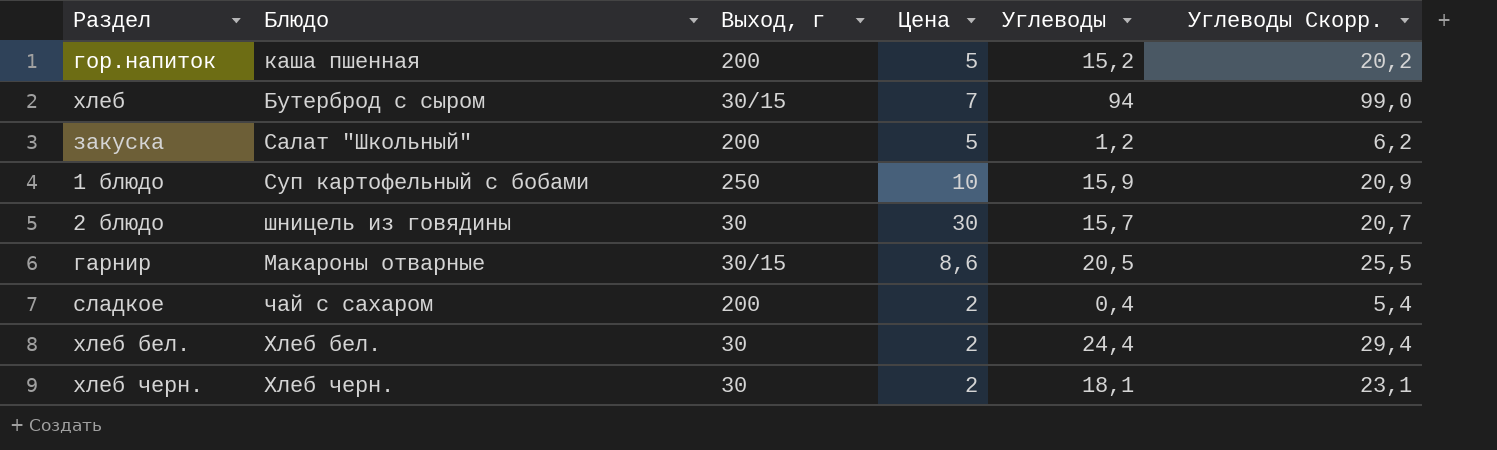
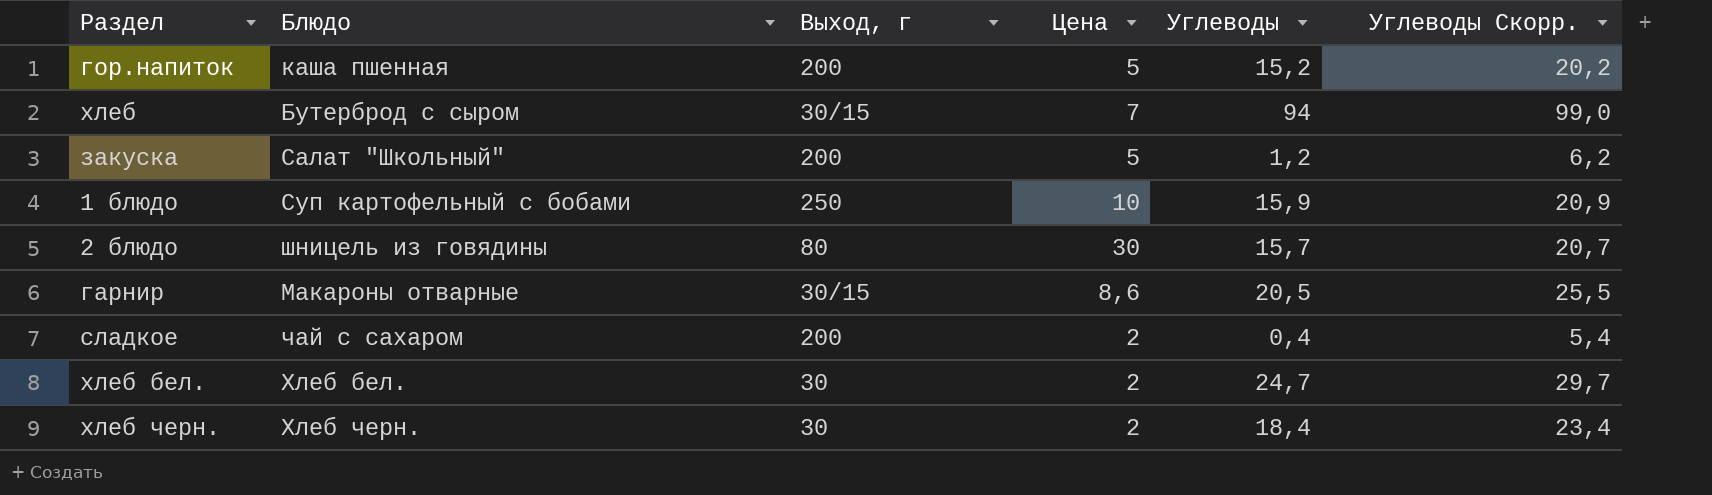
2 блюдо | Выход, г: 30 -> 80
хлеб бел. | Углеводы: 24,4 -> 24,7
хлеб бел. | Углеводы Скорр.: 29,4 -> 29,7
хлеб черн. | Углеводы: 18,1 -> 18,4
хлеб черн. | Углеводы Скорр.: 23,1 -> 23,4

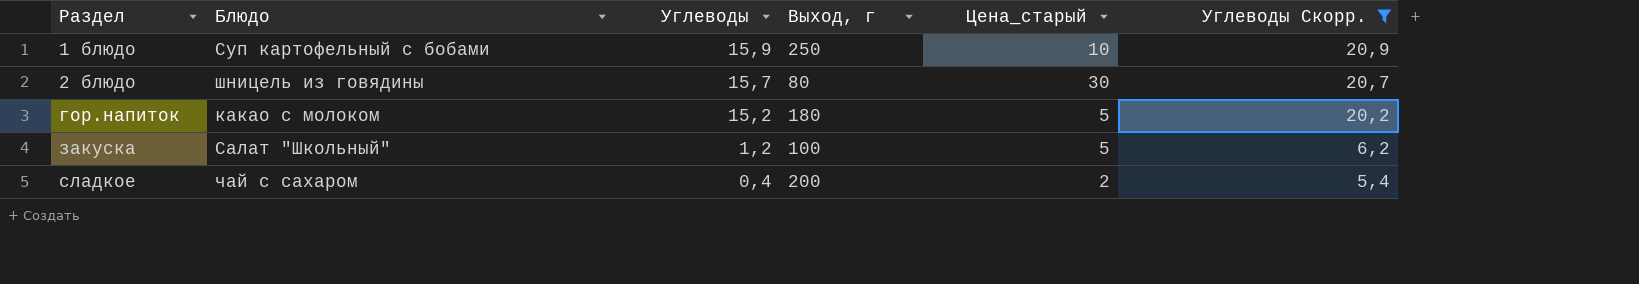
filter: none -> Углеводы Скорр. <= 20,9
row order: none -> Раздел ascending
column Углеводы | position: 5 -> 3
column name: Цена -> Цена_старый
гор.напиток | Блюдо: каша пшенная -> какао с молоком
гор.напиток | Выход, г: 200 -> 180
закуска | Выход, г: 200 -> 100

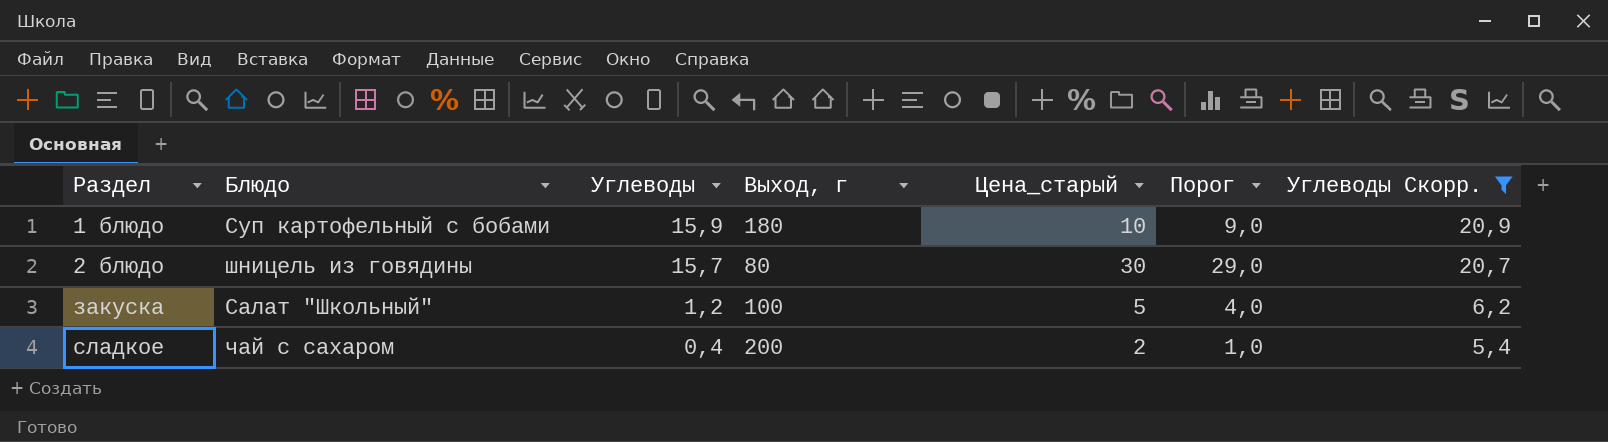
column Порог | formula: none -> [Цена_старый] - 1
row гор.напиток: какао с молоком | 15,2 | 180 | 5 | 20,2 -> none
1 блюдо | Выход, г: 250 -> 180

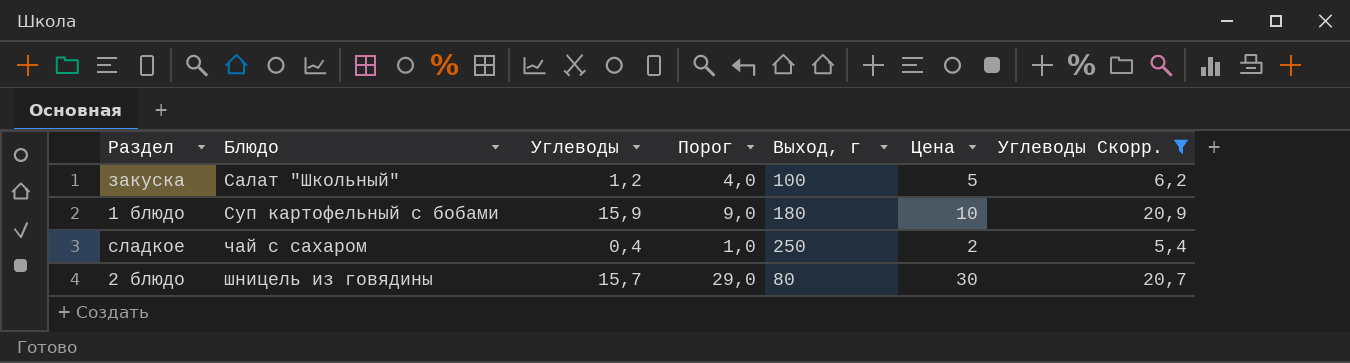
row order: Раздел ascending -> Блюдо ascending
column Порог | position: 6 -> 4
column name: Цена_старый -> Цена
сладкое | Выход, г: 200 -> 250

